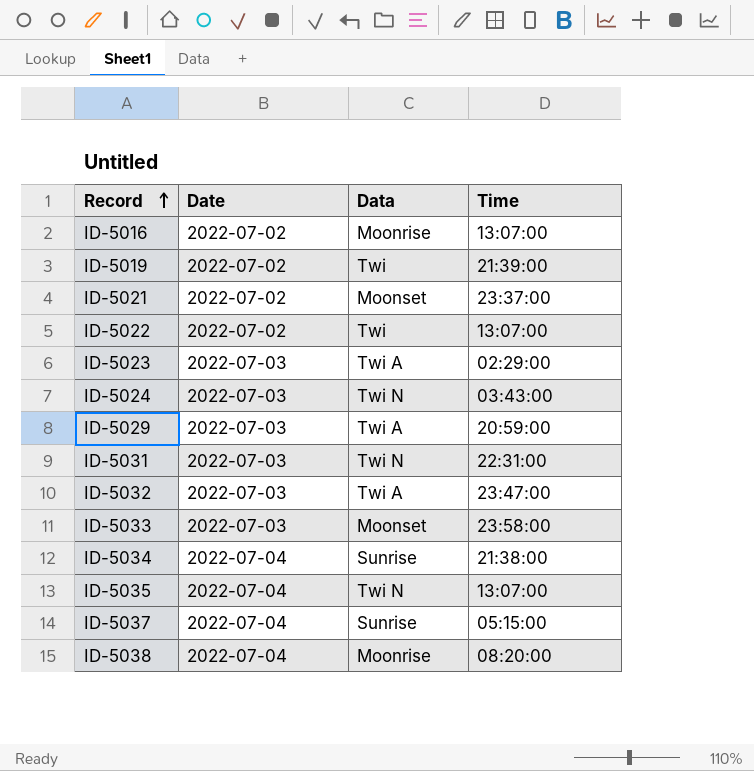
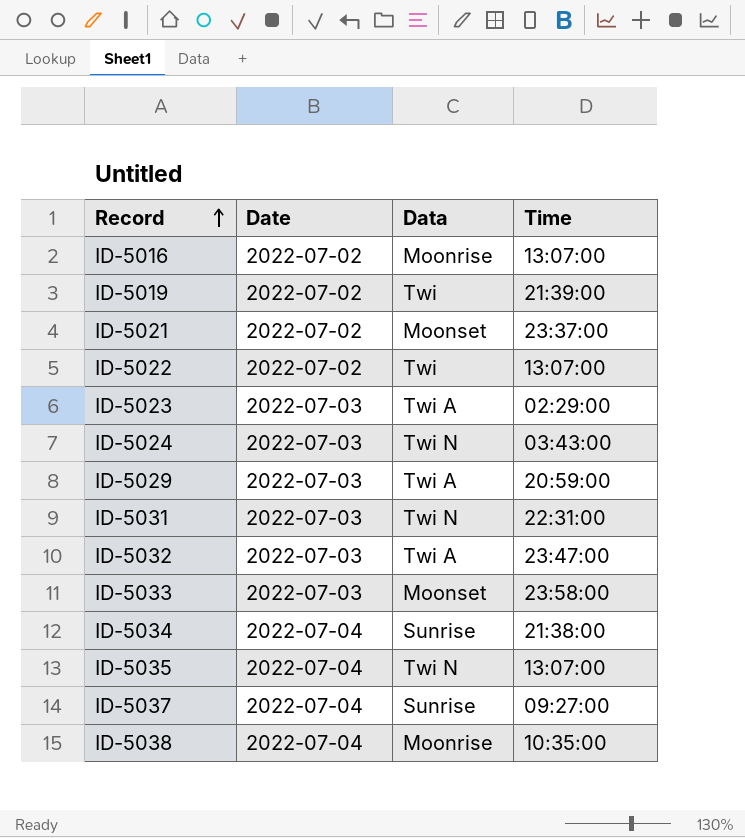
ID-5037 | Time: 05:15:00 -> 09:27:00
ID-5038 | Time: 08:20:00 -> 10:35:00

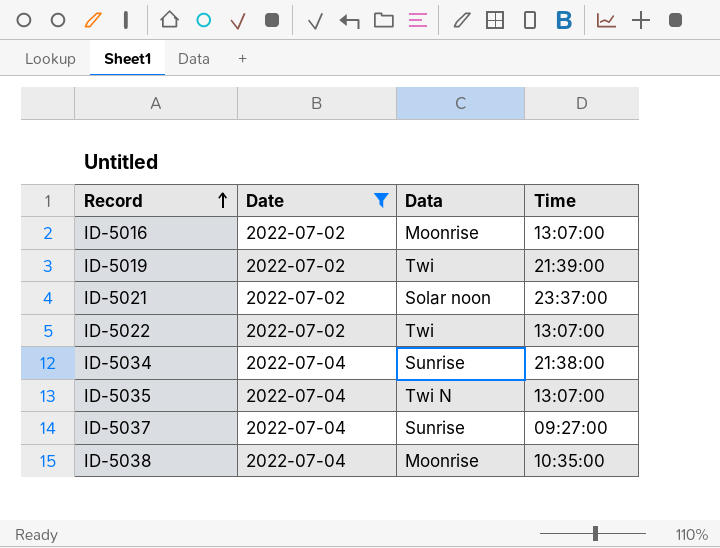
filter: none -> Date != 2022-07-03
ID-5021 | Data: Moonset -> Solar noon

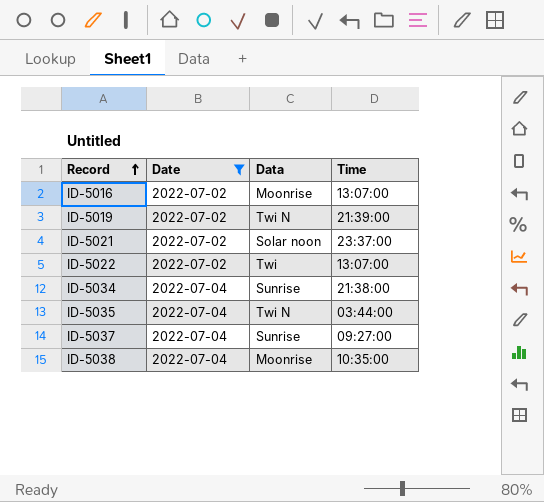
ID-5019 | Data: Twi -> Twi N
ID-5035 | Time: 13:07:00 -> 03:44:00

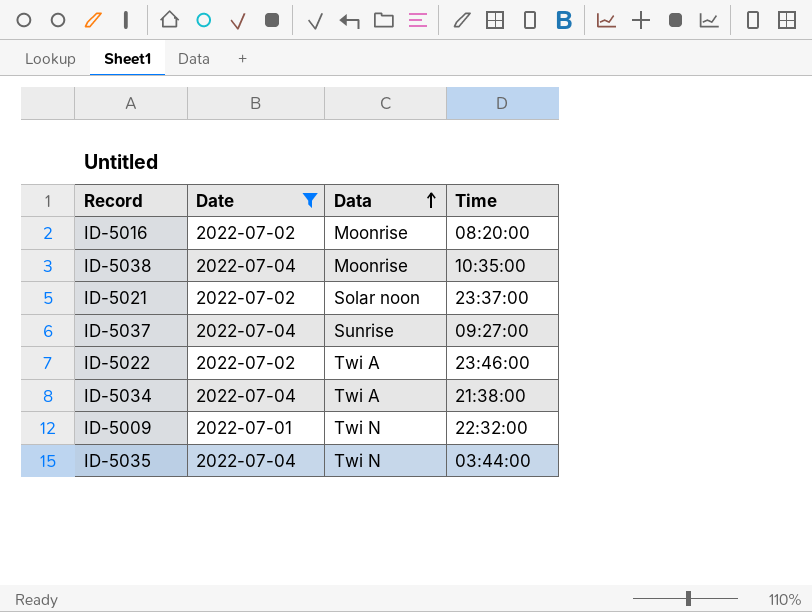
row order: Record ascending -> Data ascending
row ID-5019: 2022-07-02 | Twi N | 21:39:00 -> none
ID-5016 | Time: 13:07:00 -> 08:20:00
ID-5022 | Data: Twi -> Twi A
ID-5022 | Time: 13:07:00 -> 23:46:00
ID-5034 | Data: Sunrise -> Twi A
row ID-5009: none -> 2022-07-01 | Twi N | 22:32:00

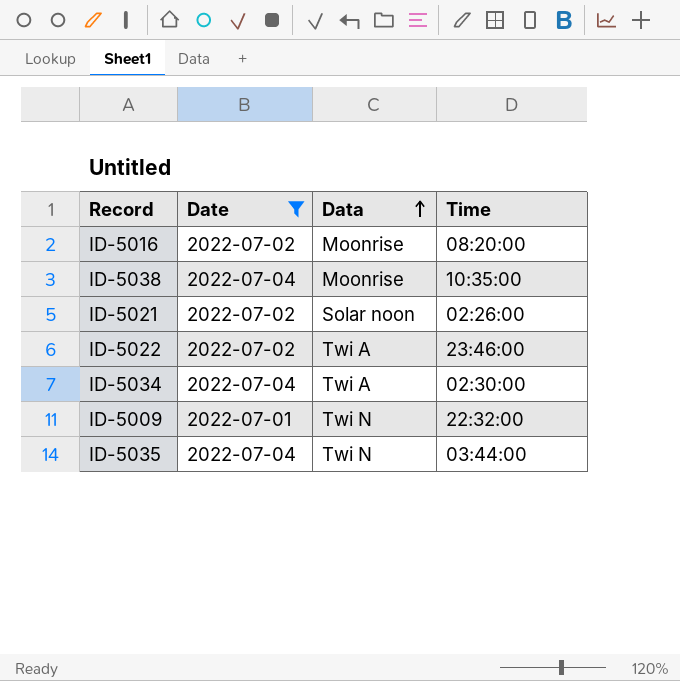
row ID-5037: 2022-07-04 | Sunrise | 09:27:00 -> none
ID-5021 | Time: 23:37:00 -> 02:26:00
ID-5034 | Time: 21:38:00 -> 02:30:00

